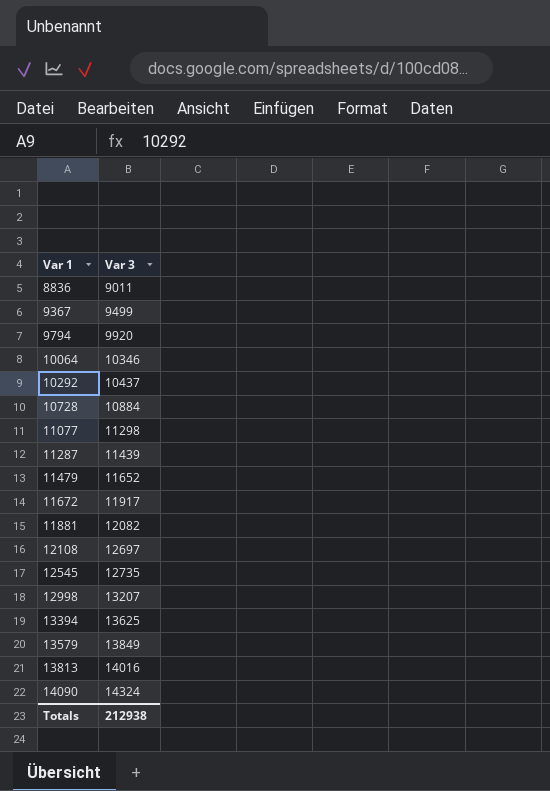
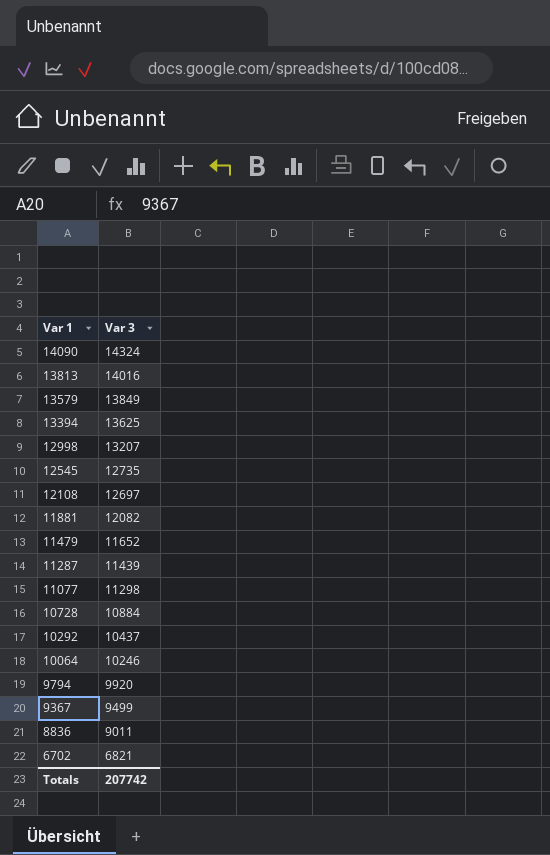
row order: Var 1 ascending -> Var 1 descending
row 11672: 11917 -> none
10064 | Var 3: 10346 -> 10246
row 6702: none -> 6821
Totals | Var 3: 212938 -> 207742

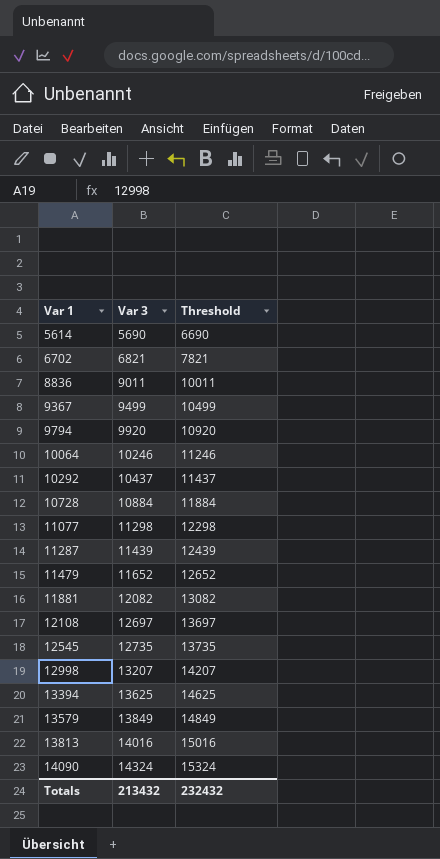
row order: Var 1 descending -> Var 1 ascending
column Threshold | formula: none -> [Var 3] + 1000
row 5614: none -> 5690 | 6690
Totals | Var 3: 207742 -> 213432

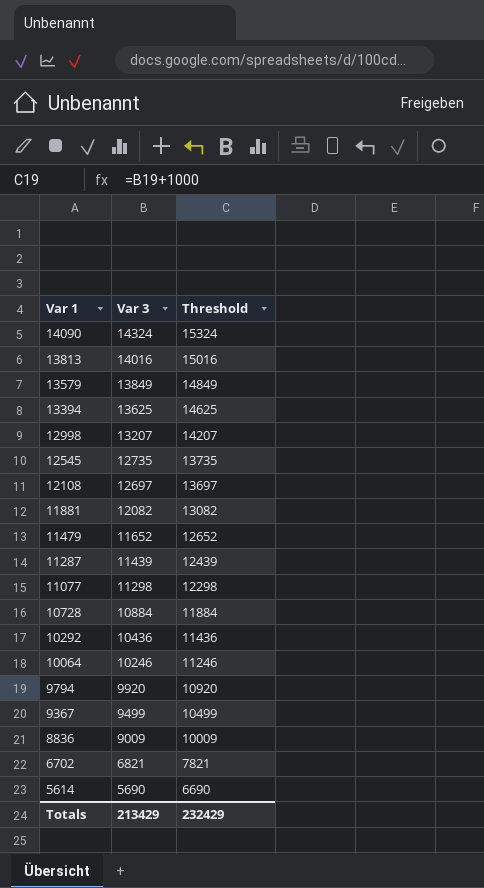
row order: Var 1 ascending -> Var 1 descending
10292 | Var 3: 10437 -> 10436
10292 | Threshold: 11437 -> 11436
8836 | Var 3: 9011 -> 9009
8836 | Threshold: 10011 -> 10009
Totals | Var 3: 213432 -> 213429
Totals | Threshold: 232432 -> 232429

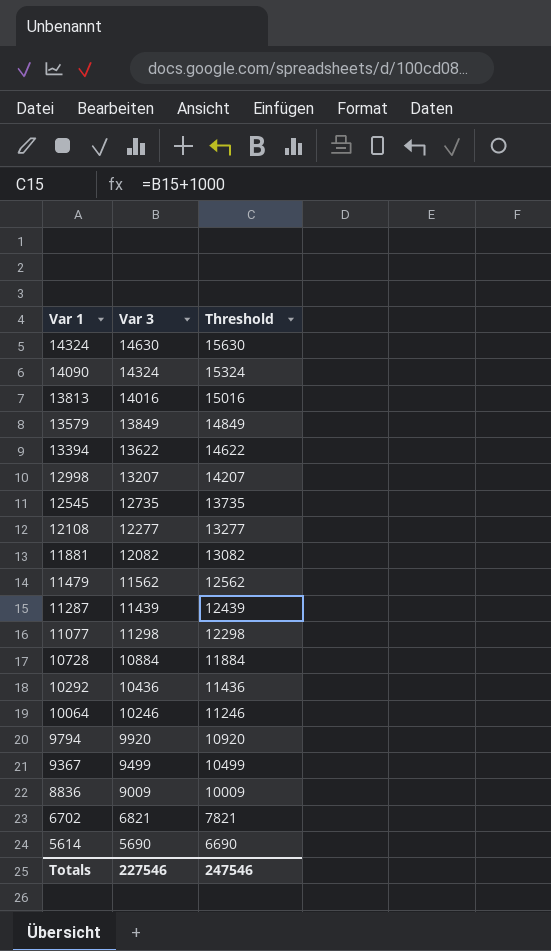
row 14324: none -> 14630 | 15630
13394 | Var 3: 13625 -> 13622
13394 | Threshold: 14625 -> 14622
12108 | Var 3: 12697 -> 12277
12108 | Threshold: 13697 -> 13277
11479 | Var 3: 11652 -> 11562
11479 | Threshold: 12652 -> 12562
Totals | Var 3: 213429 -> 227546
Totals | Threshold: 232429 -> 247546

